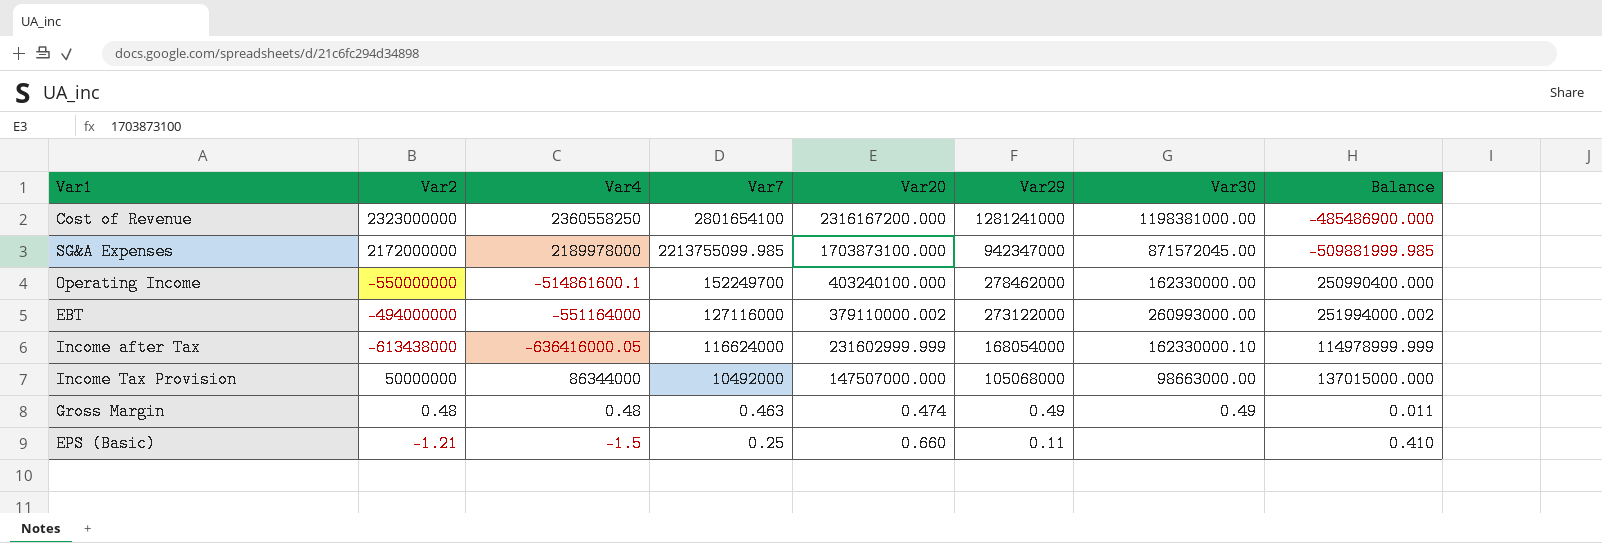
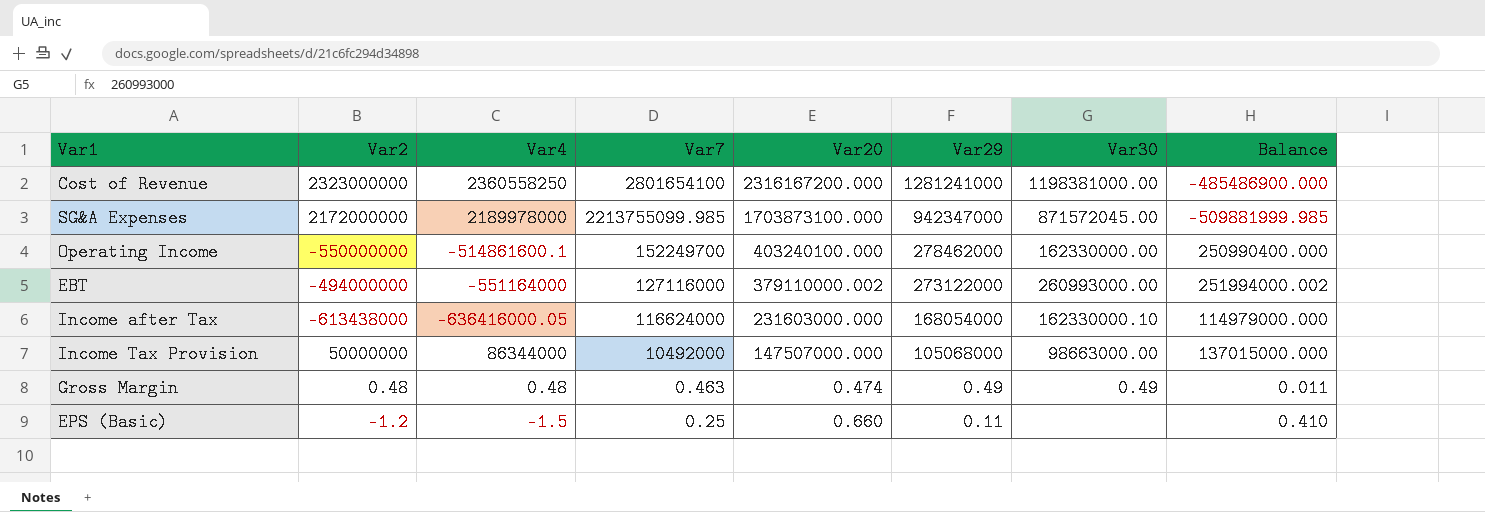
Income after Tax | Var20: 231602999.999 -> 231603000.000
Income after Tax | Balance: 114978999.999 -> 114979000.000
EPS (Basic) | Var2: -1.21 -> -1.2

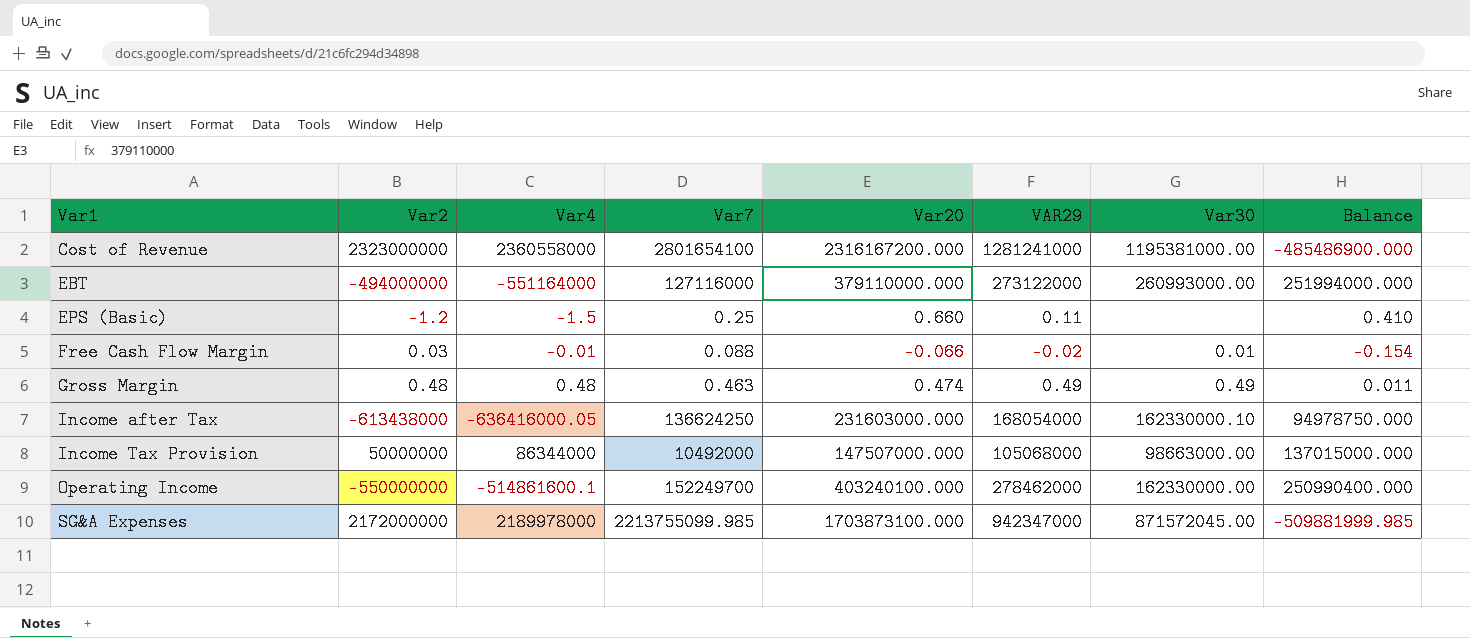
row order: Var7 descending -> Var1 ascending
column name: Var29 -> VAR29
Cost of Revenue | Var4: 2360558250 -> 2360558000
Cost of Revenue | Var30: 1198381000.00 -> 1195381000.00
EBT | Var20: 379110000.002 -> 379110000.000
EBT | Balance: 251994000.002 -> 251994000.000
row Free Cash Flow Margin: none -> 0.03 | -0.01 | 0.088 | -0.066 | -0.02 | 0.01 | -0.154
Income after Tax | Var7: 116624000 -> 136624250
Income after Tax | Balance: 114979000.000 -> 94978750.000

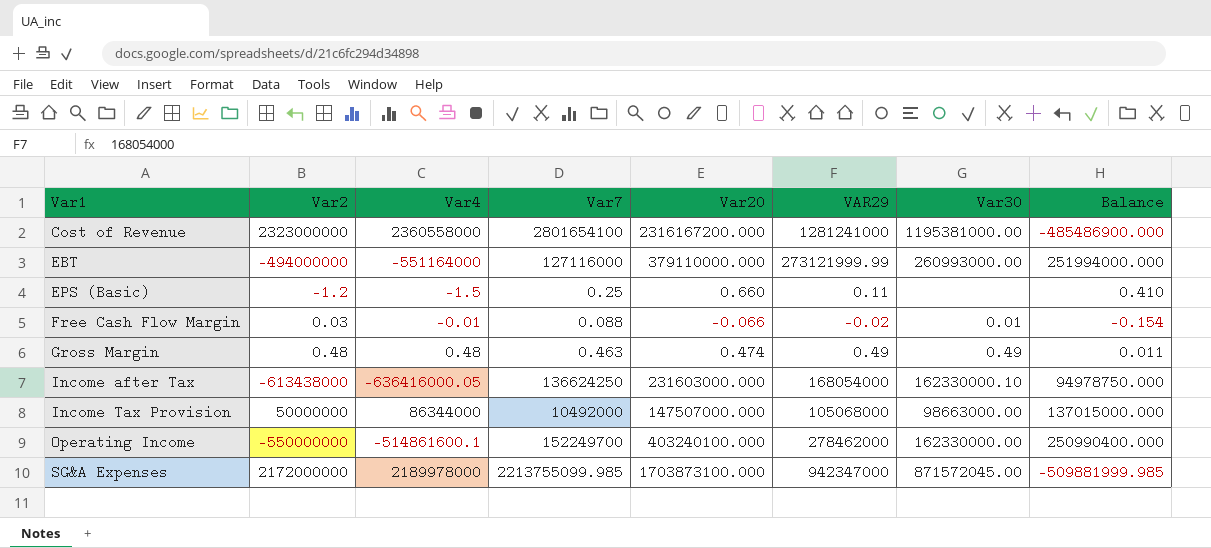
EBT | VAR29: 273122000 -> 273121999.99

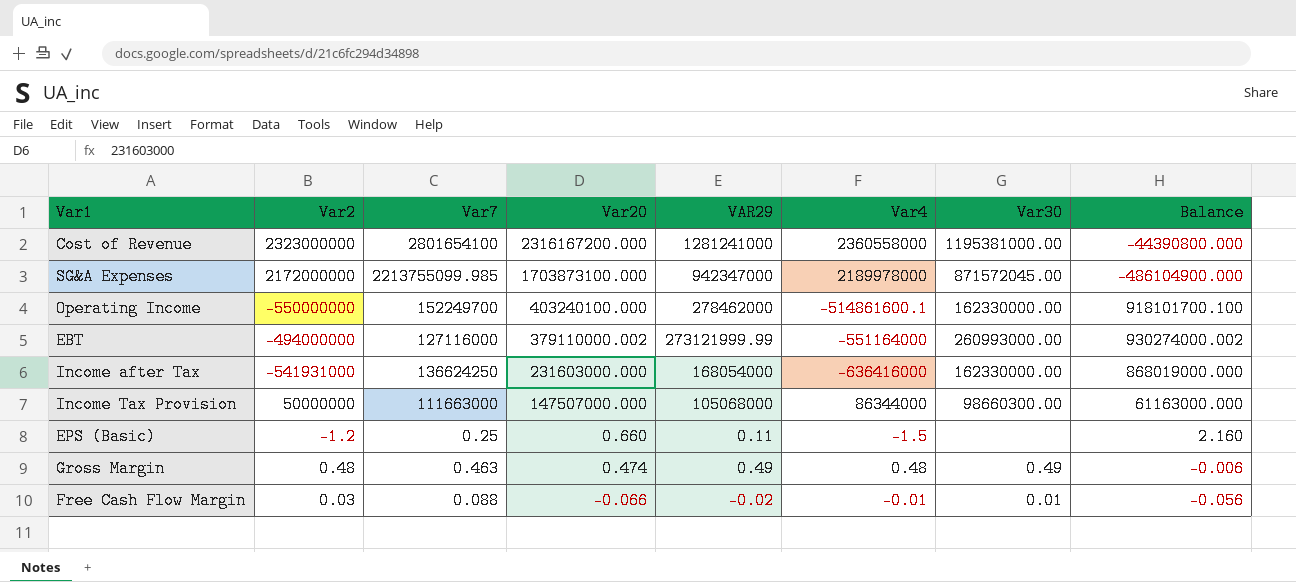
row order: Var1 ascending -> Var20 descending
column Var4 | position: 3 -> 6
column Balance | formula: [Var20] - [Var7] -> [Var20] - [Var4]
EBT | Var20: 379110000.000 -> 379110000.002
Income after Tax | Var2: -613438000 -> -541931000
Income after Tax | Var4: -636416000.05 -> -636416000
Income after Tax | Var30: 162330000.10 -> 162330000.00
Income Tax Provision | Var7: 10492000 -> 111663000
Income Tax Provision | Var30: 98663000.00 -> 98660300.00

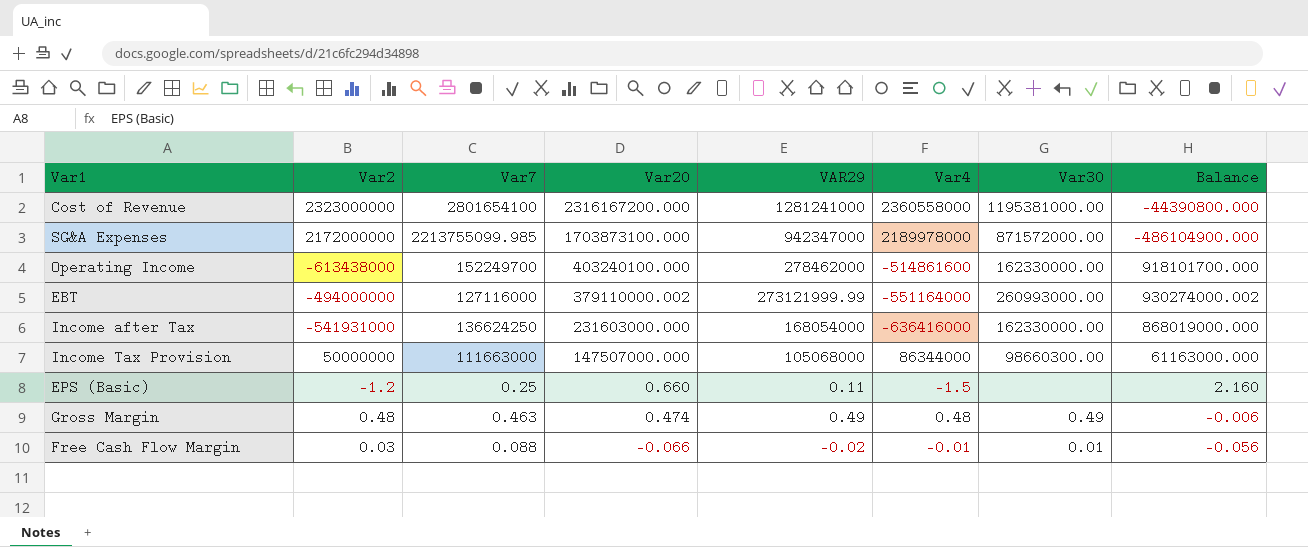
SG&A Expenses | Var30: 871572045.00 -> 871572000.00
Operating Income | Var2: -550000000 -> -613438000
Operating Income | Var4: -514861600.1 -> -514861600
Operating Income | Balance: 918101700.100 -> 918101700.000

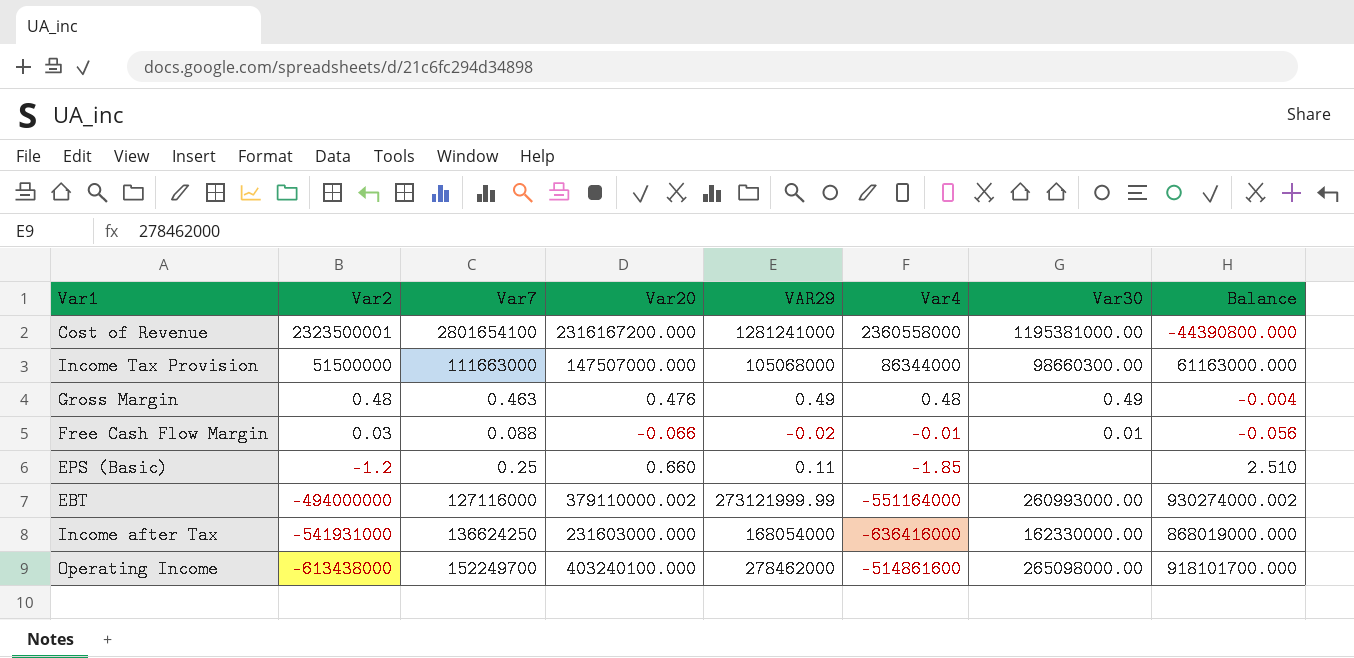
row order: Var20 descending -> Var2 descending
row SG&A Expenses: 2172000000 | 2213755099.985 | 1703873100.000 | 942347000 | 2189978000 | 871572000.00 | -486104900.000 -> none
Cost of Revenue | Var2: 2323000000 -> 2323500001
Income Tax Provision | Var2: 50000000 -> 51500000
Gross Margin | Var20: 0.474 -> 0.476
Gross Margin | Balance: -0.006 -> -0.004
EPS (Basic) | Var4: -1.5 -> -1.85
EPS (Basic) | Balance: 2.160 -> 2.510
Operating Income | Var30: 162330000.00 -> 265098000.00

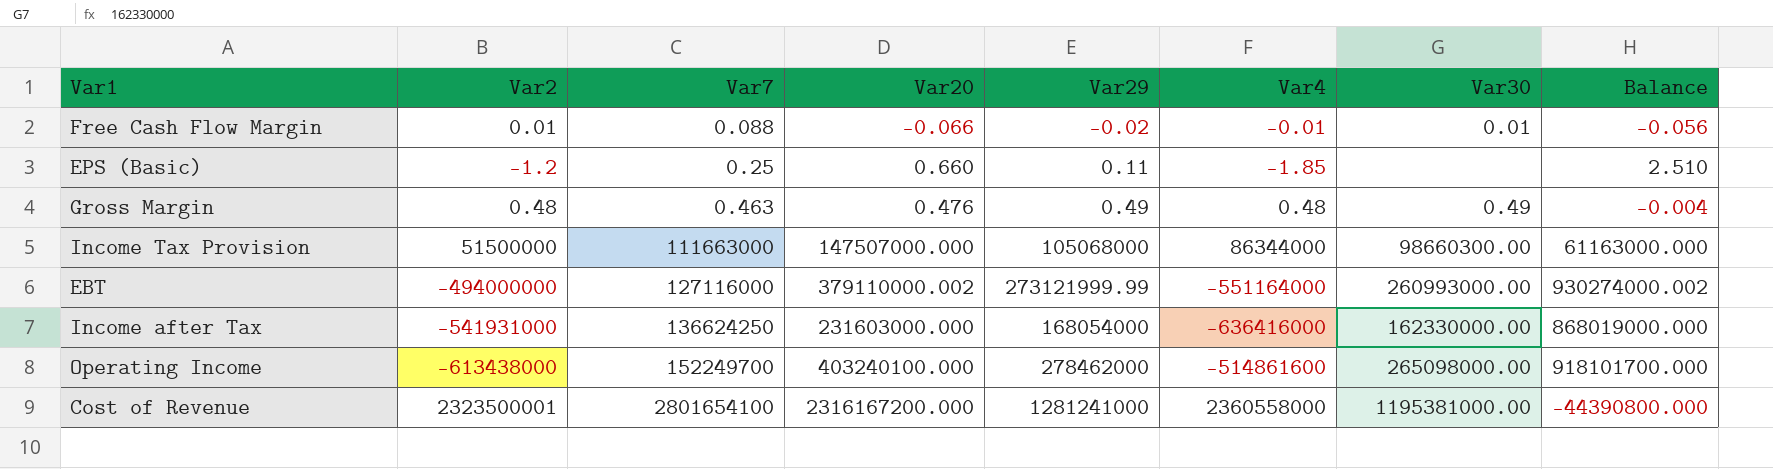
row order: Var2 descending -> Var7 ascending
column name: VAR29 -> Var29
Free Cash Flow Margin | Var2: 0.03 -> 0.01

